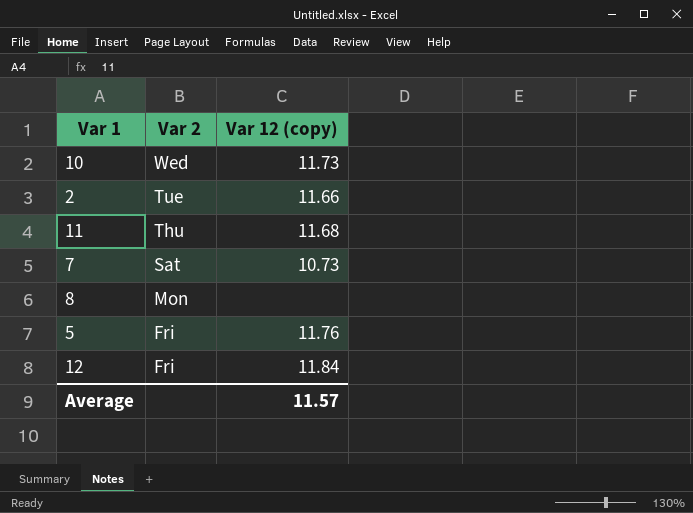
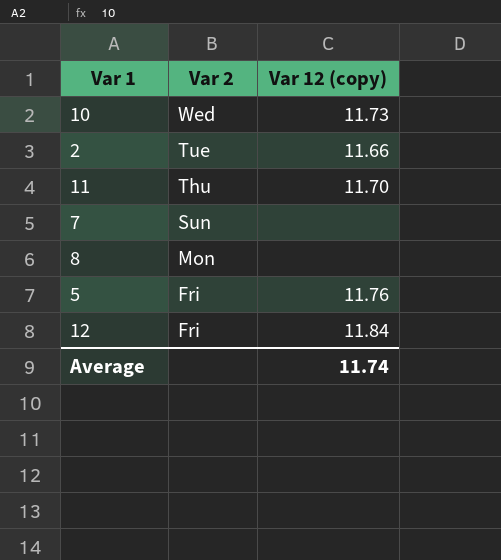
11 | Var 12 (copy): 11.68 -> 11.70
7 | Var 2: Sat -> Sun
7 | Var 12 (copy): 10.73 -> none
Average | Var 12 (copy): 11.57 -> 11.74

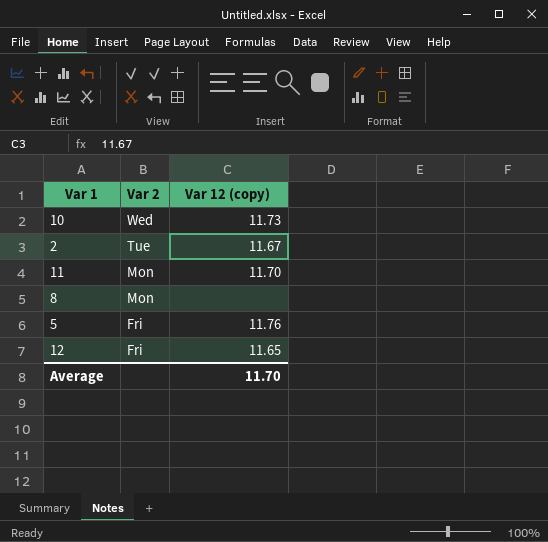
row 7: Sun | none -> none
2 | Var 12 (copy): 11.66 -> 11.67
11 | Var 2: Thu -> Mon
12 | Var 12 (copy): 11.84 -> 11.65
Average | Var 12 (copy): 11.74 -> 11.70

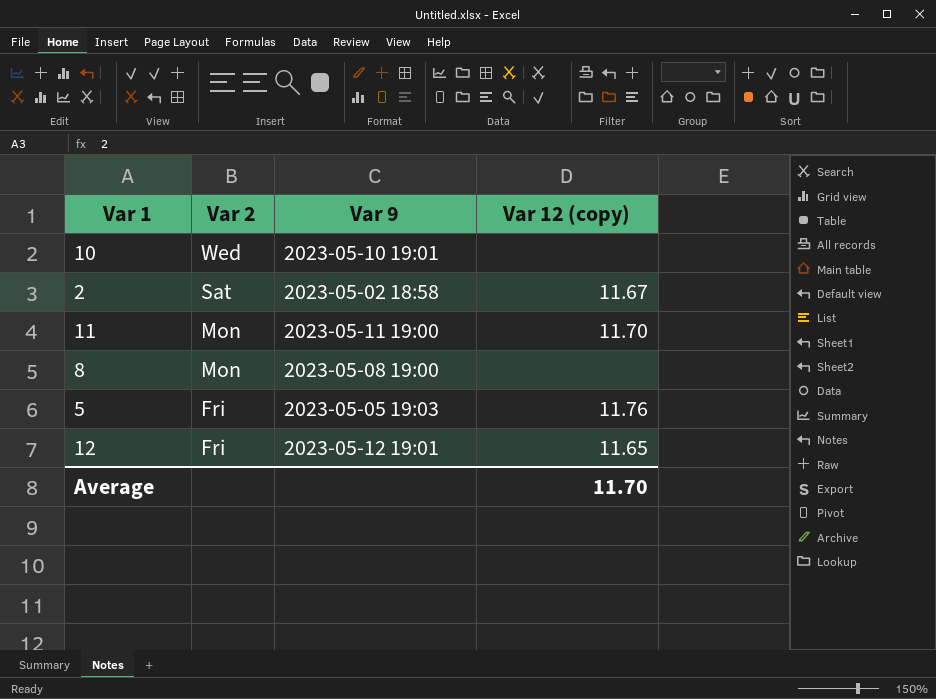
column Var 9 | position: none -> 3
10 | Var 12 (copy): 11.73 -> none
2 | Var 2: Tue -> Sat

